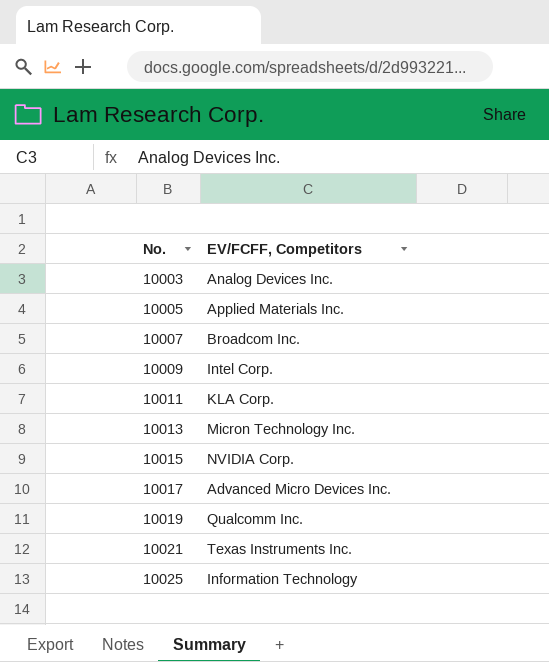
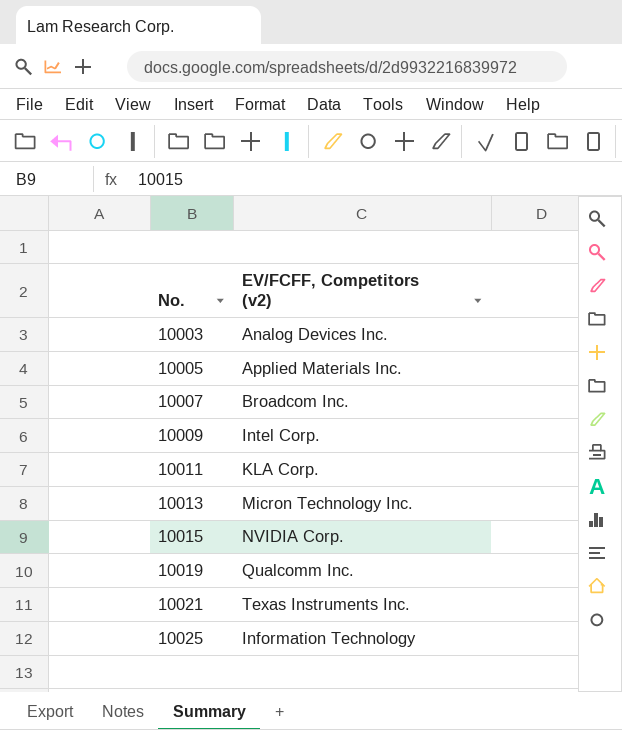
column name: EV/FCFF, Competitors -> EV/FCFF, Competitors (v2)
row 10017: Advanced Micro Devices Inc. -> none

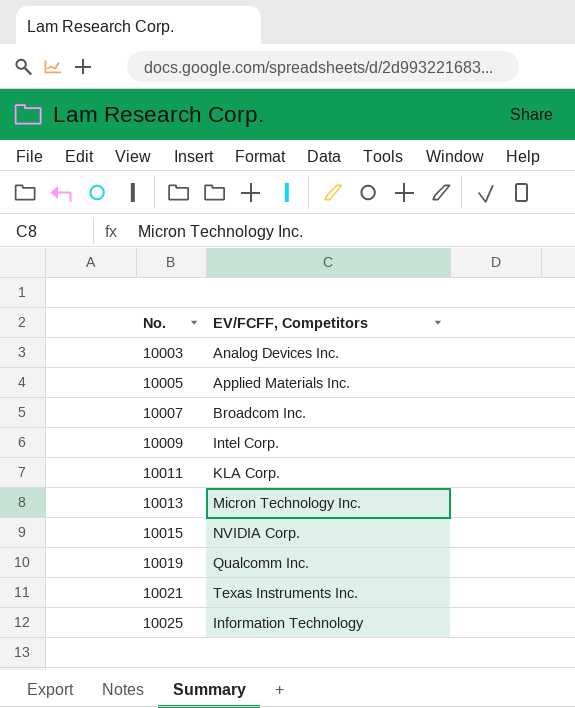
column name: EV/FCFF, Competitors (v2) -> EV/FCFF, Competitors

